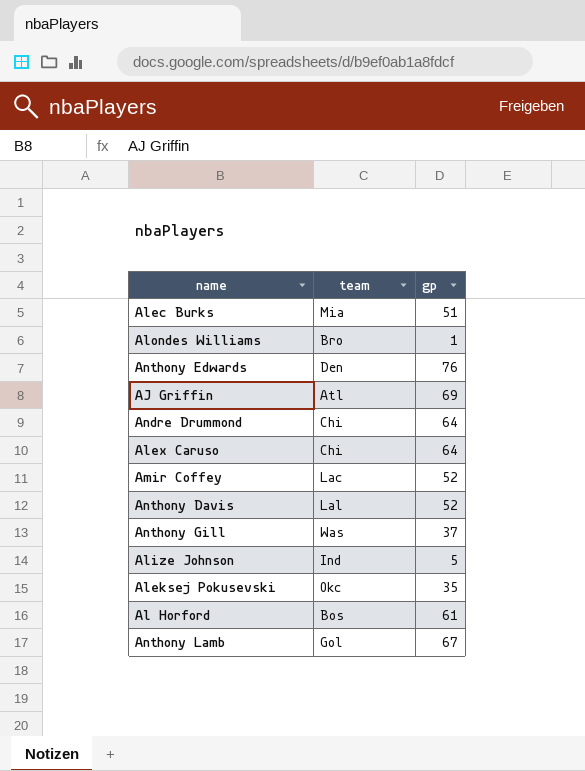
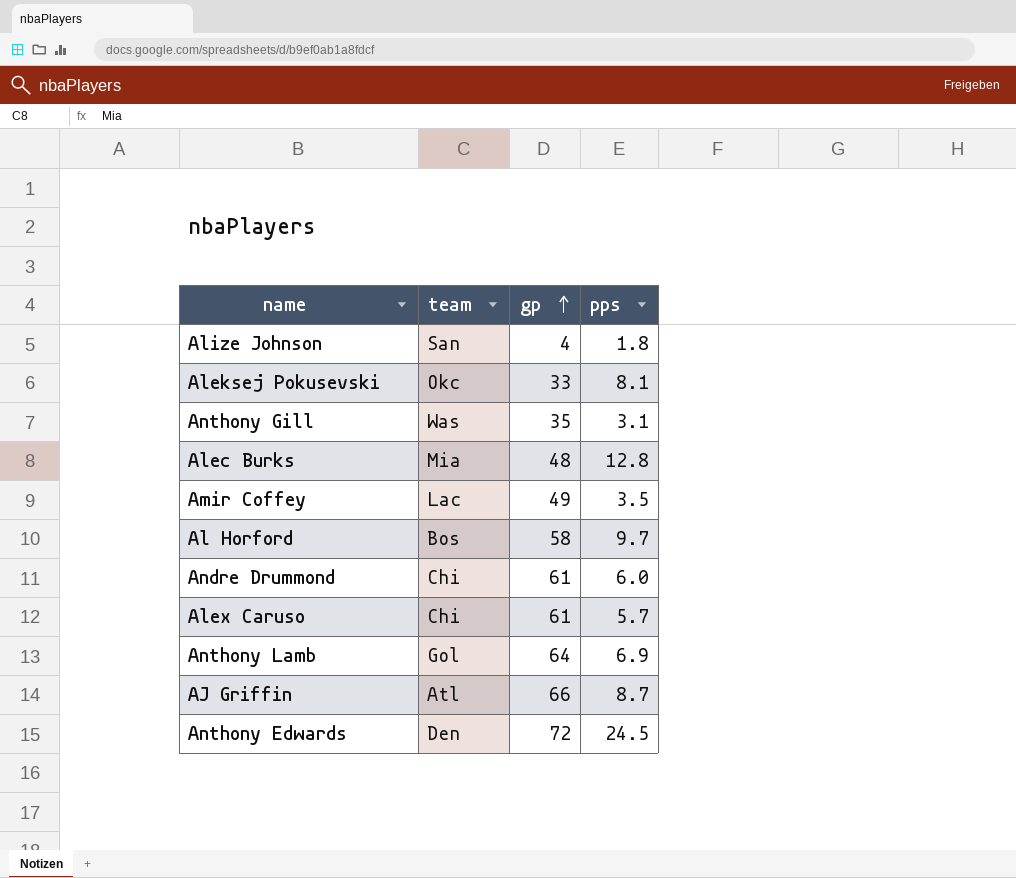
row order: none -> gp ascending
column pps | position: none -> 4
row Alondes Williams: Bro | 1 -> none
row Anthony Davis: Lal | 52 -> none
Alize Johnson | team: Ind -> San
Alize Johnson | gp: 5 -> 4
Aleksej Pokusevski | gp: 35 -> 33
Anthony Gill | gp: 37 -> 35
Alec Burks | gp: 51 -> 48
Amir Coffey | gp: 52 -> 49
Al Horford | gp: 61 -> 58
Andre Drummond | gp: 64 -> 61
Alex Caruso | gp: 64 -> 61
Anthony Lamb | gp: 67 -> 64
AJ Griffin | gp: 69 -> 66
Anthony Edwards | gp: 76 -> 72

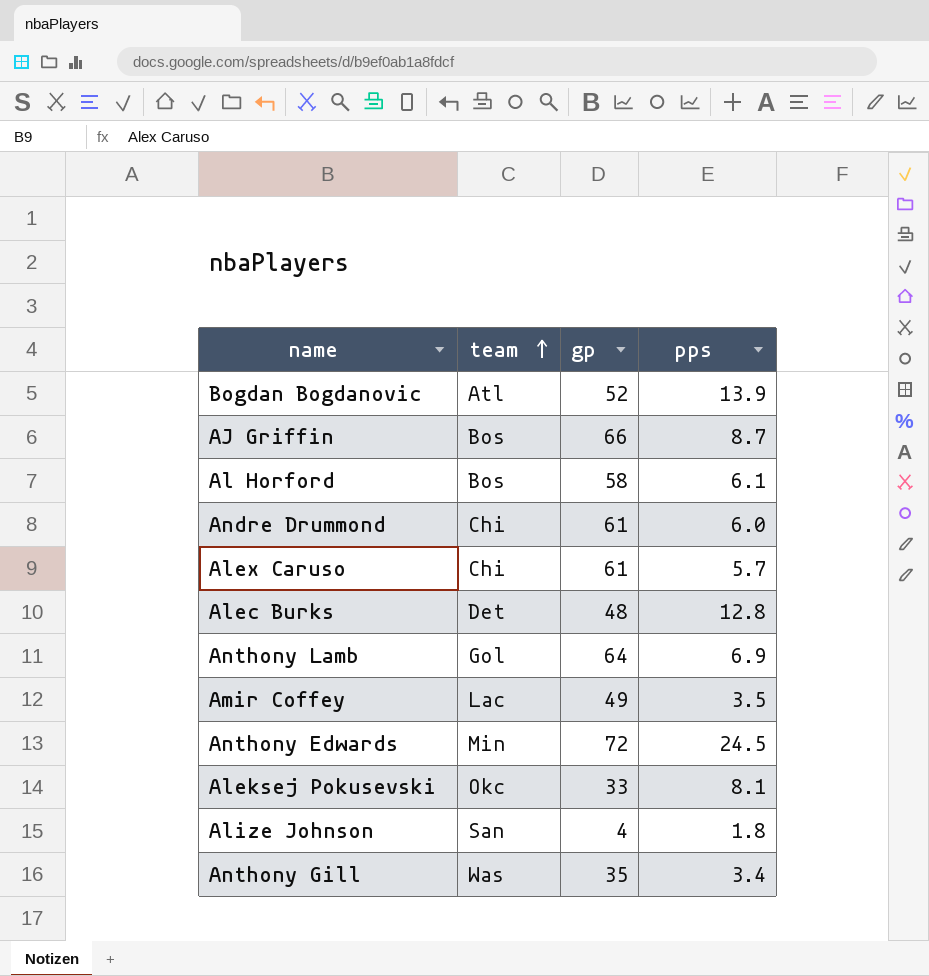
row order: gp ascending -> team ascending
row Bogdan Bogdanovic: none -> Atl | 52 | 13.9
AJ Griffin | team: Atl -> Bos
Al Horford | pps: 9.7 -> 6.1
Alec Burks | team: Mia -> Det
Anthony Edwards | team: Den -> Min
Anthony Gill | pps: 3.1 -> 3.4

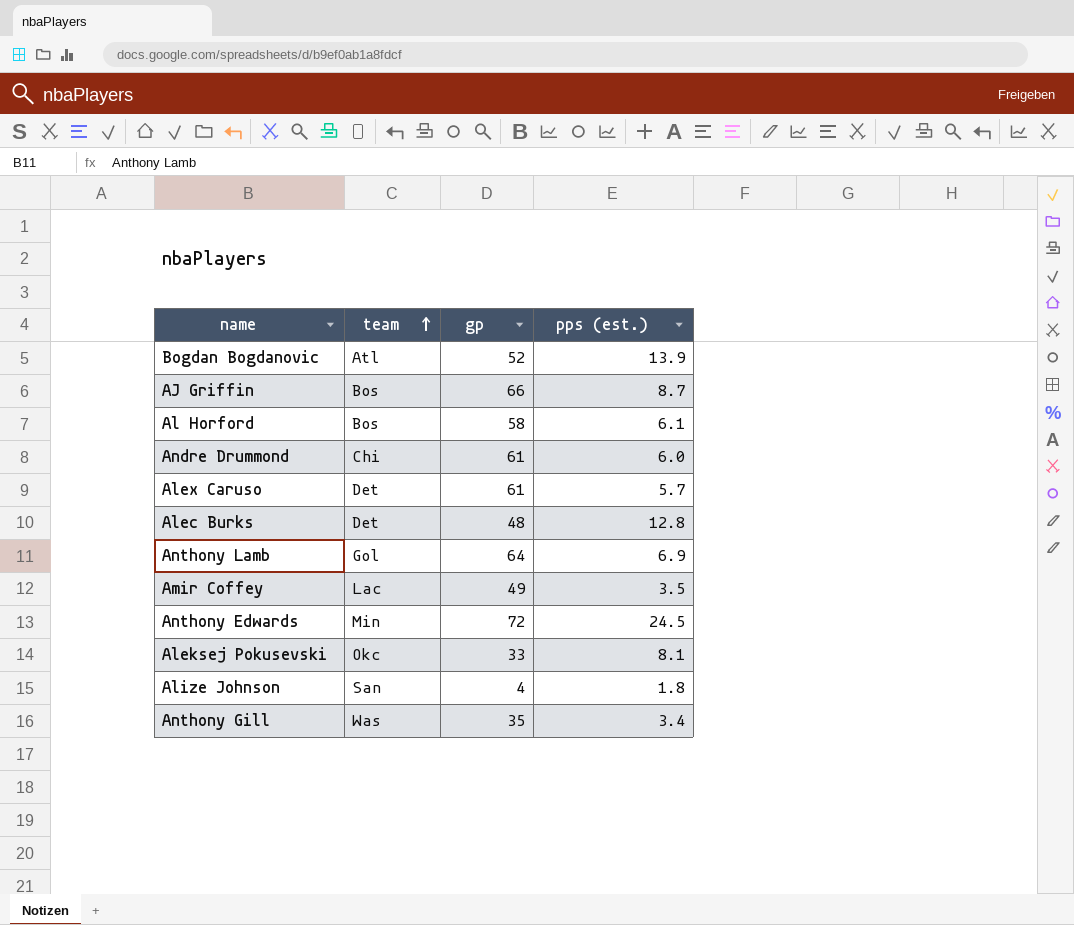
column name: pps -> pps (est.)
Alex Caruso | team: Chi -> Det

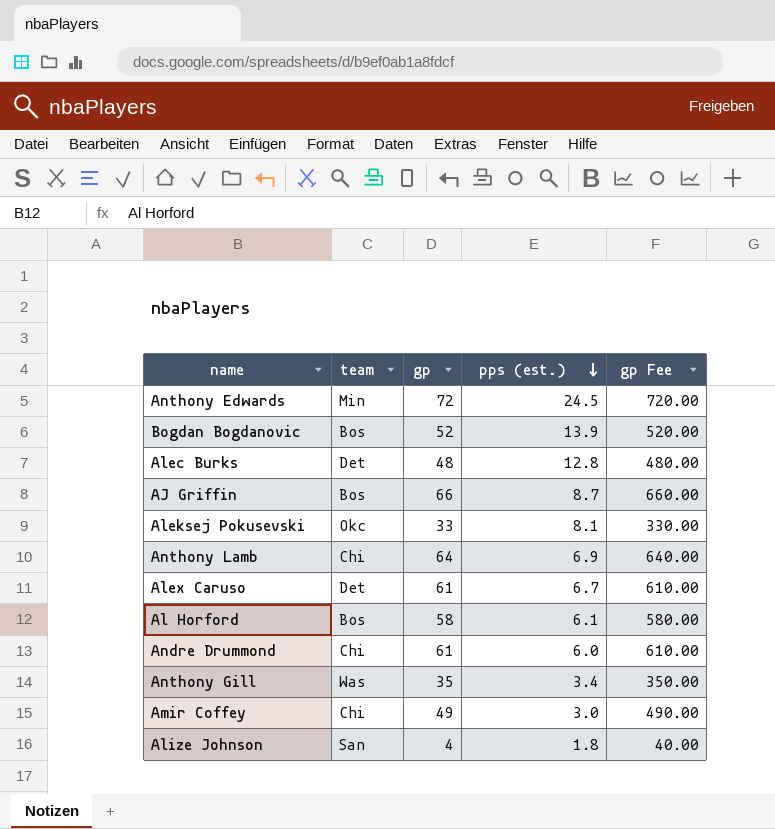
row order: team ascending -> pps (est.) descending
column gp Fee | formula: none -> [gp] * 10
Bogdan Bogdanovic | team: Atl -> Bos
Anthony Lamb | team: Gol -> Chi
Alex Caruso | pps (est.): 5.7 -> 6.7
Amir Coffey | team: Lac -> Chi
Amir Coffey | pps (est.): 3.5 -> 3.0

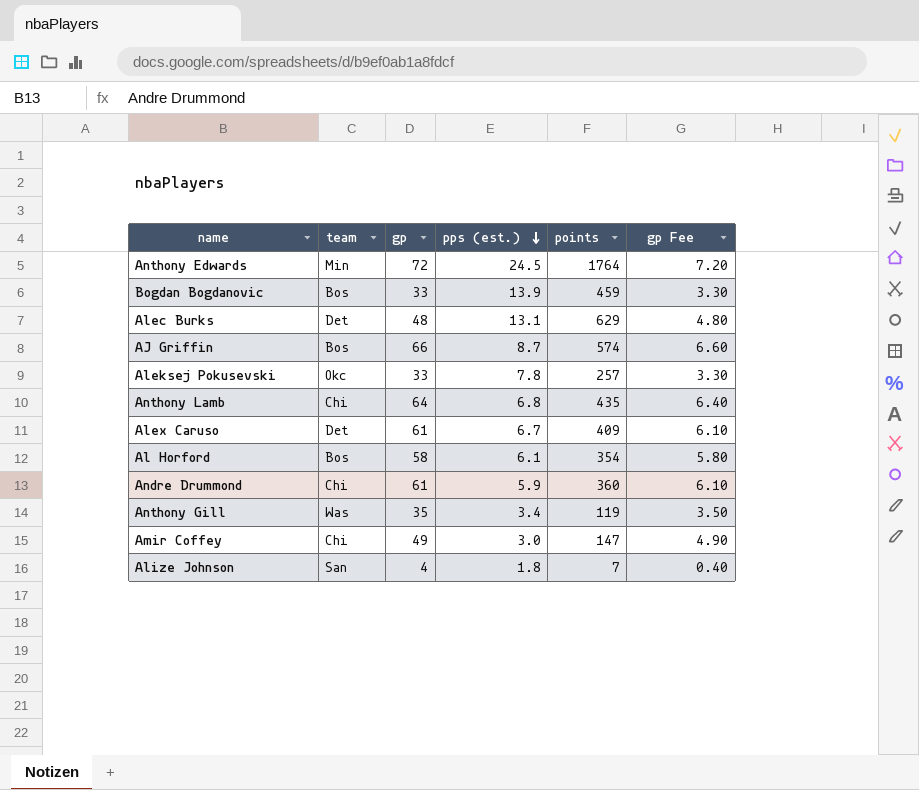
column points | formula: none -> [gp] * [pps (est.)]
column gp Fee | formula: [gp] * 10 -> [gp] * 0.1
Bogdan Bogdanovic | gp: 52 -> 33
Alec Burks | pps (est.): 12.8 -> 13.1
Aleksej Pokusevski | pps (est.): 8.1 -> 7.8
Anthony Lamb | pps (est.): 6.9 -> 6.8
Andre Drummond | pps (est.): 6.0 -> 5.9

